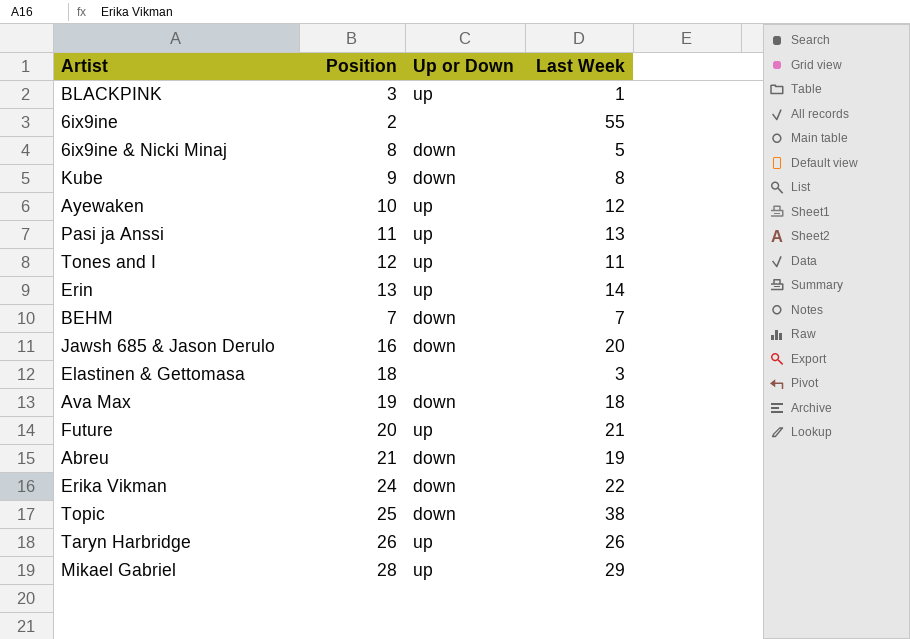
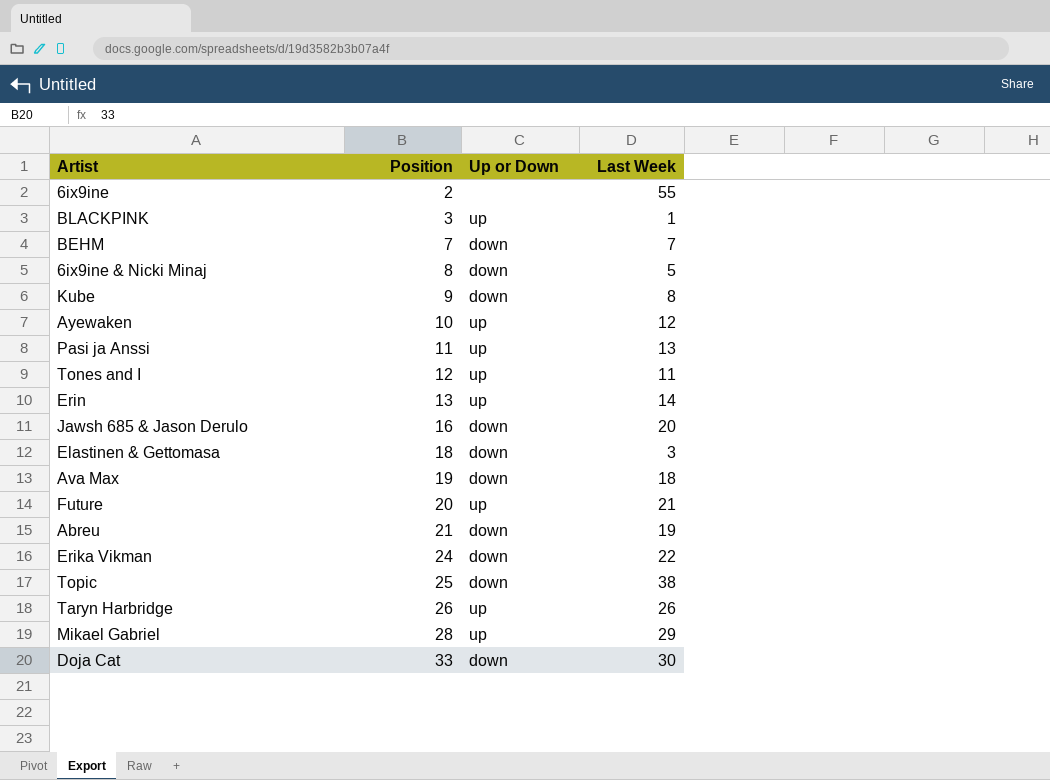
row order: none -> Position ascending
Elastinen & Gettomasa | Up or Down: none -> down
row Doja Cat: none -> 33 | down | 30

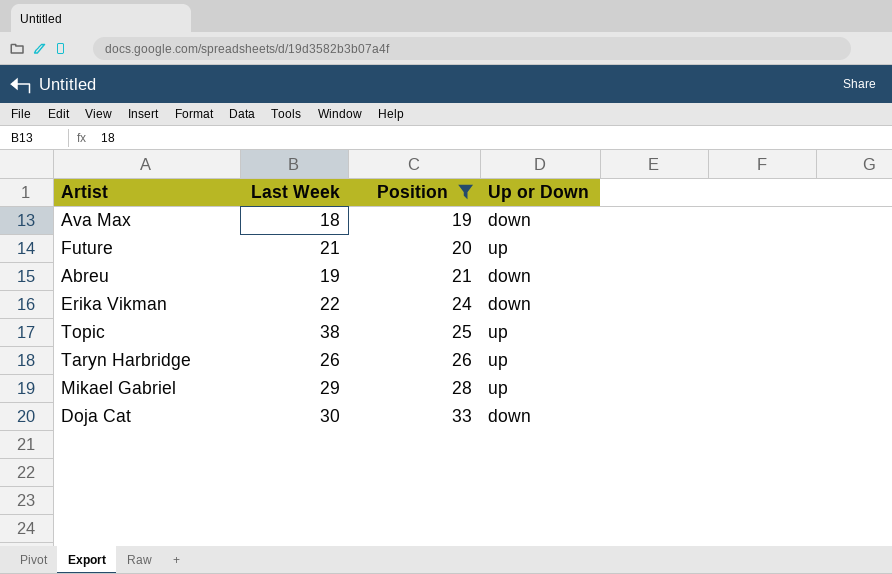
filter: none -> Position >= 19
column Last Week | position: 4 -> 2
Topic | Up or Down: down -> up

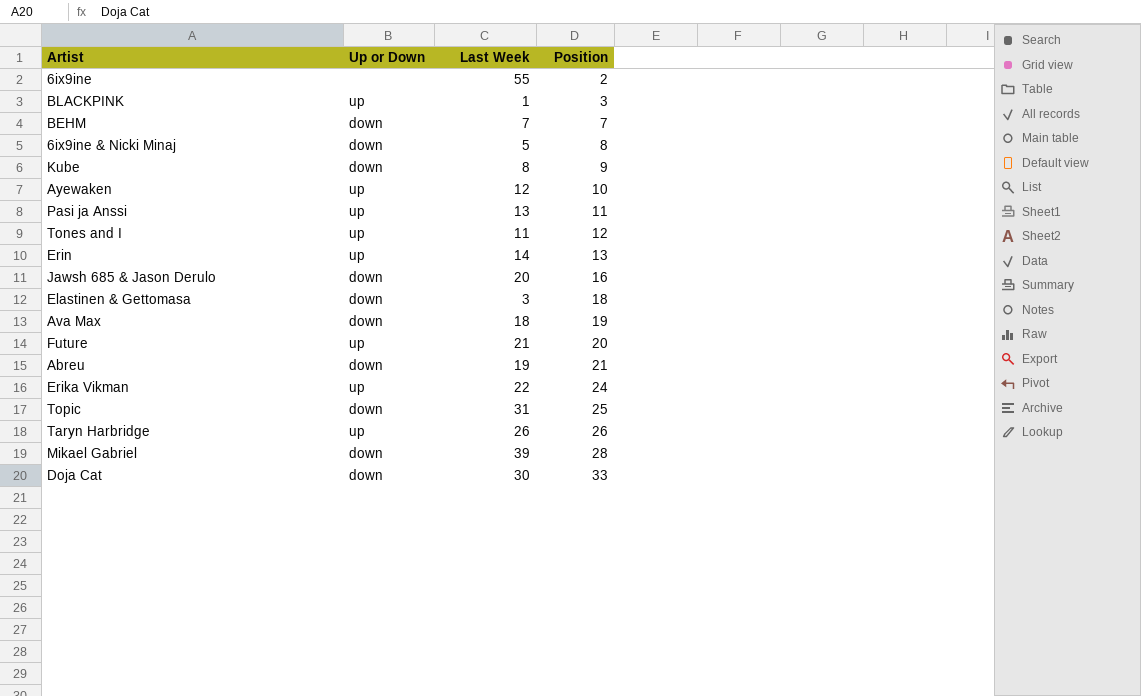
filter: Position >= 19 -> none
column Up or Down | position: 4 -> 2
Erika Vikman | Up or Down: down -> up
Topic | Up or Down: up -> down
Topic | Last Week: 38 -> 31
Mikael Gabriel | Up or Down: up -> down
Mikael Gabriel | Last Week: 29 -> 39

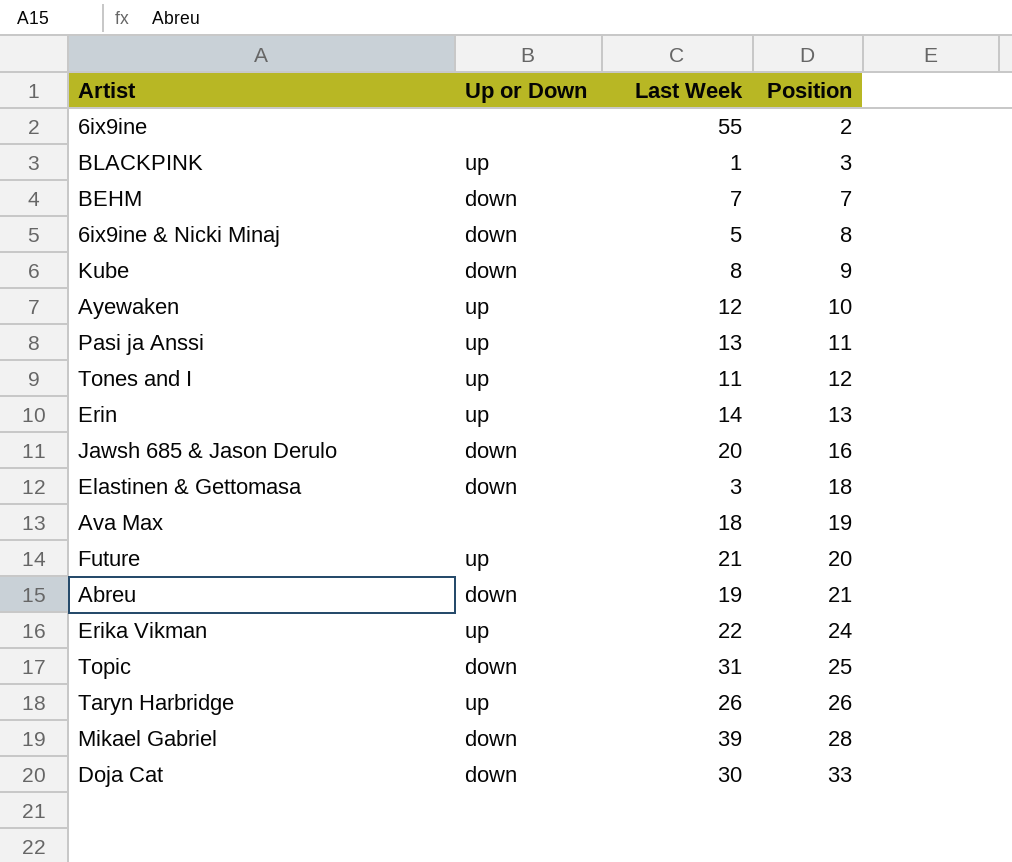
Ava Max | Up or Down: down -> none

